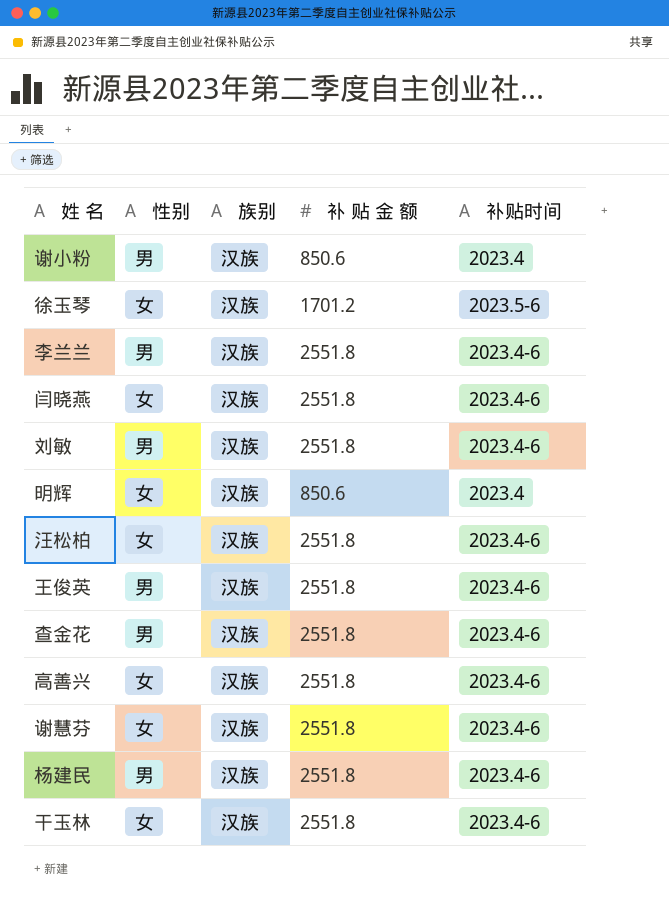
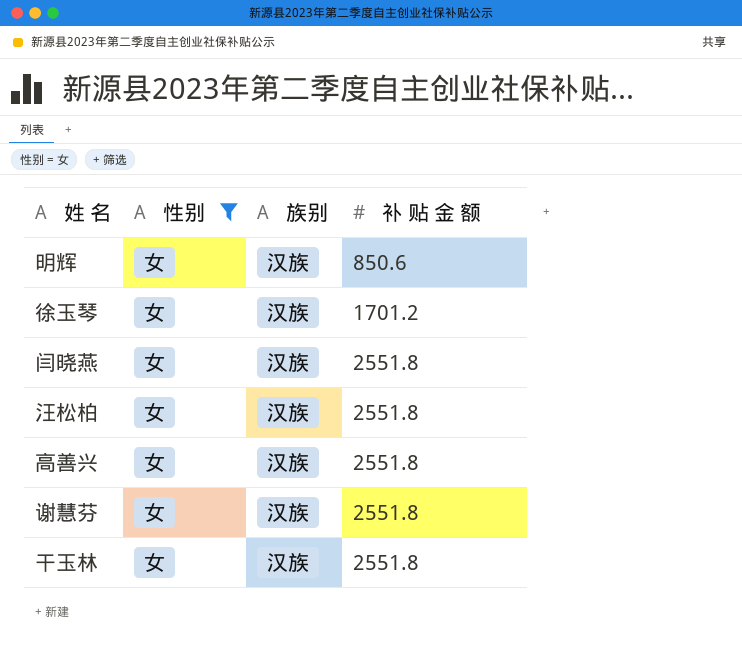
filter: none -> 性别 = 女
row order: none -> 补 贴 金 额 ascending
column 补贴时间 | position: 5 -> none

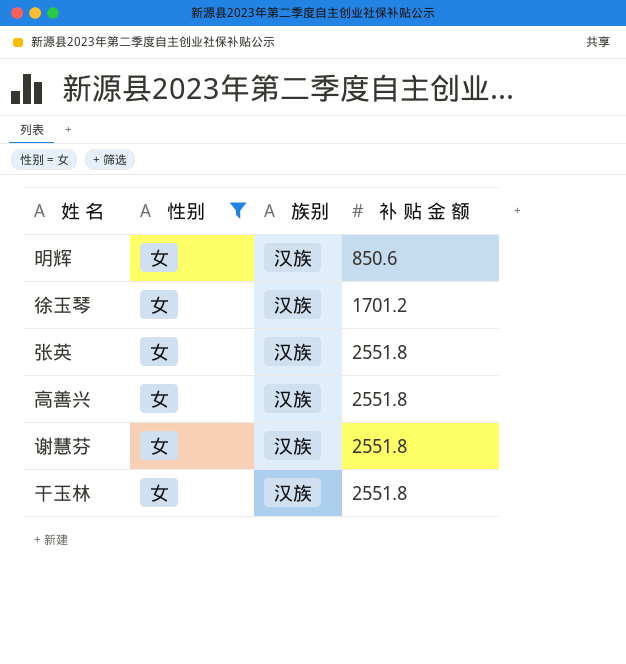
row 闫晓燕: 女 | 汉族 | 2551.8 -> none
row 汪松柏: 女 | 汉族 | 2551.8 -> none
row 张英: none -> 女 | 汉族 | 2551.8

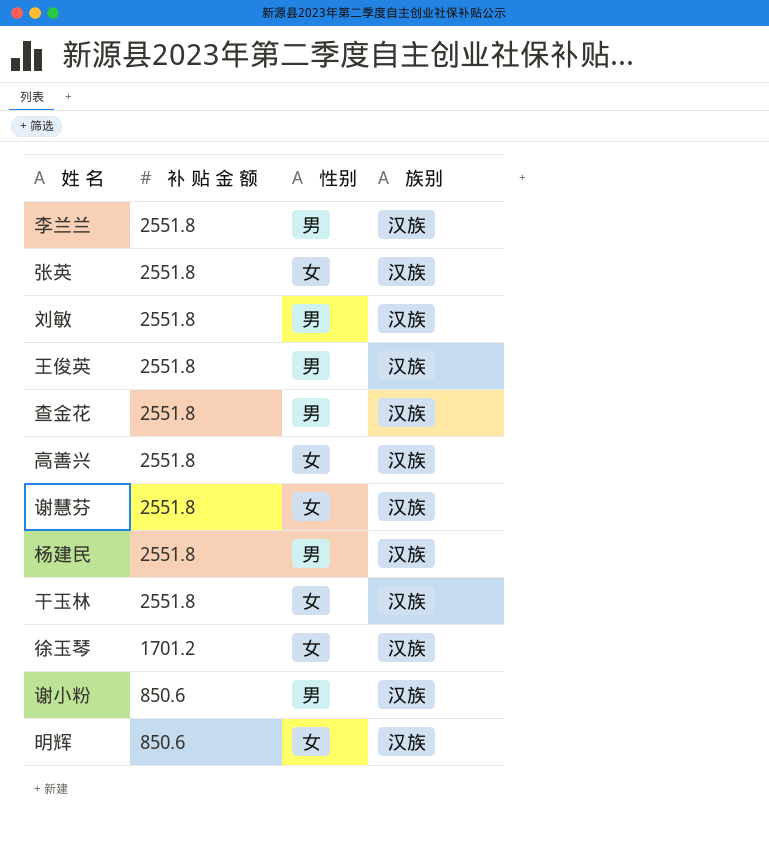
filter: 性别 = 女 -> none
row order: 补 贴 金 额 ascending -> 补 贴 金 额 descending
column 补 贴 金 额 | position: 4 -> 2

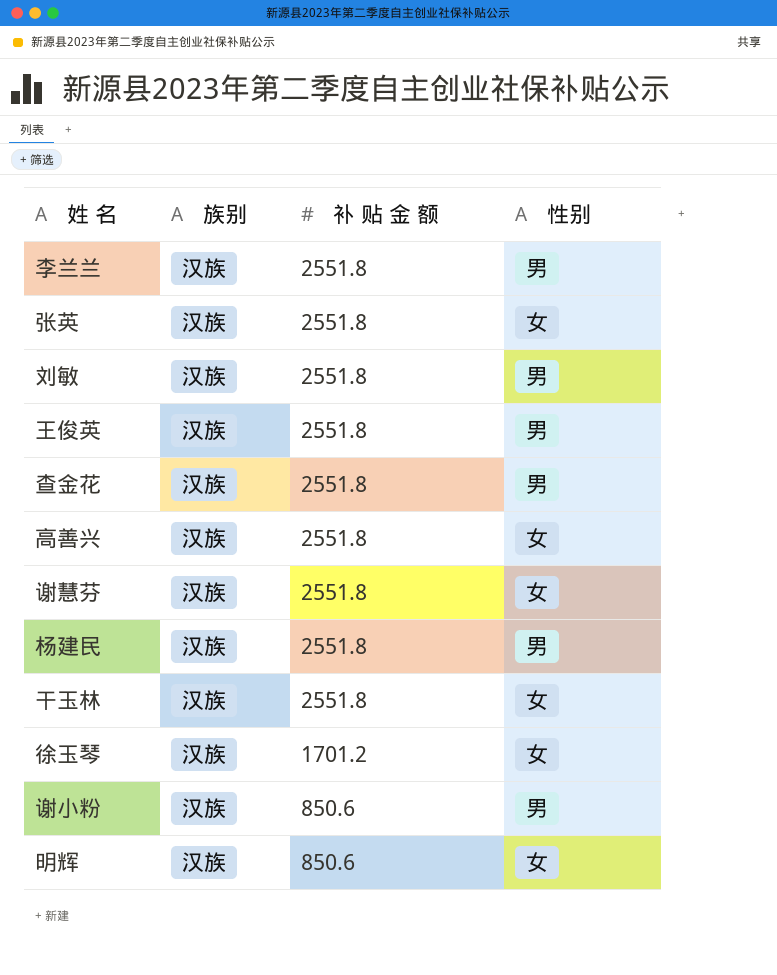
column 族别 | position: 4 -> 2

